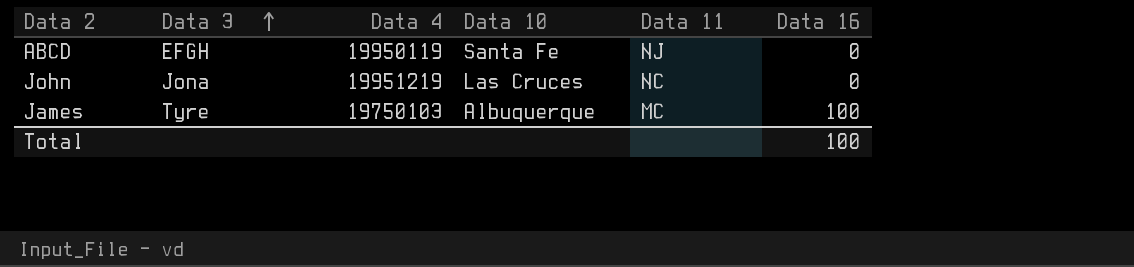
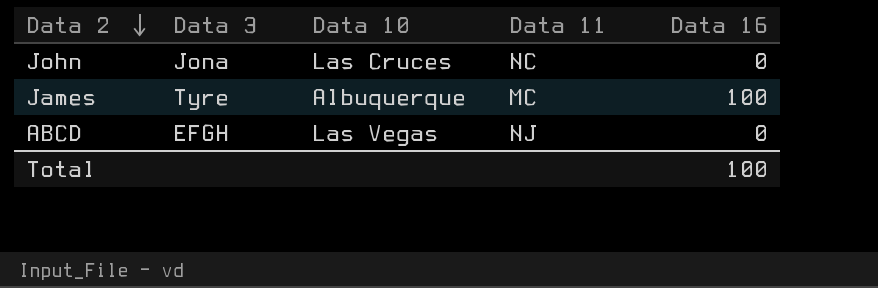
row order: Data 3 ascending -> Data 2 descending
column Data 4 | position: 3 -> none
ABCD | Data 10: Santa Fe -> Las Vegas

